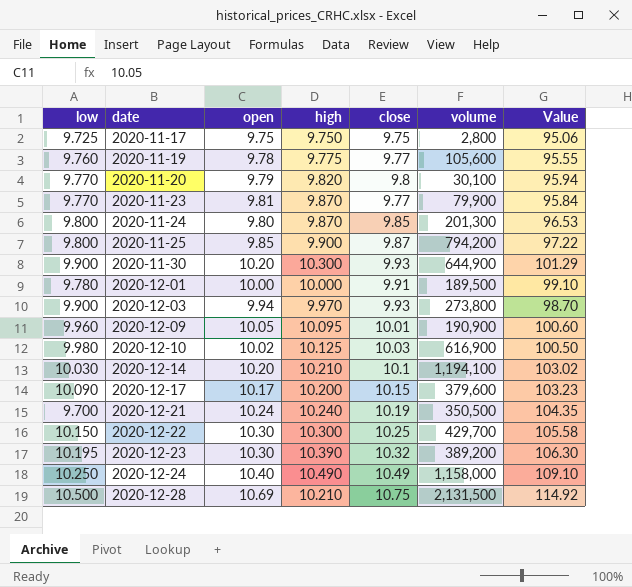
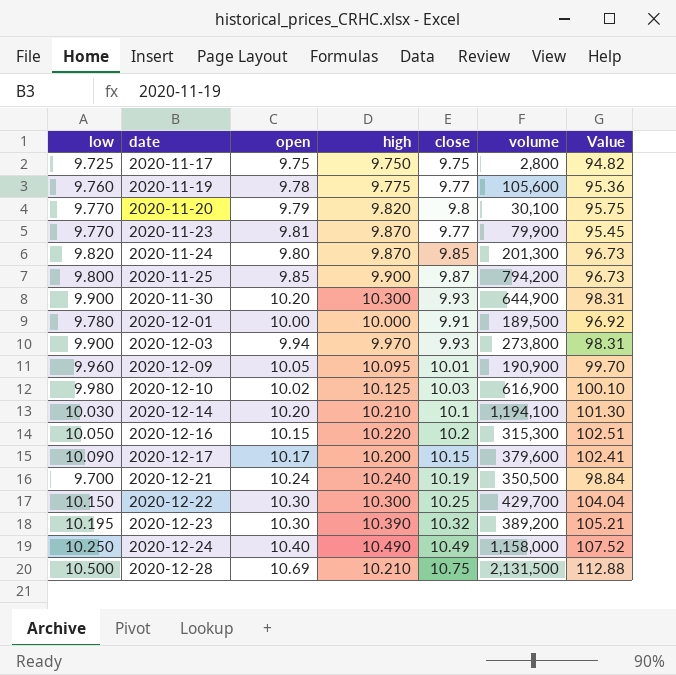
column Value | formula: [open] * [close] -> [low] * [close]
2020-11-24 | low: 9.800 -> 9.820
row 2020-12-16: none -> 10.050 | 10.15 | 10.220 | 10.2 | 315,300 | 102.51

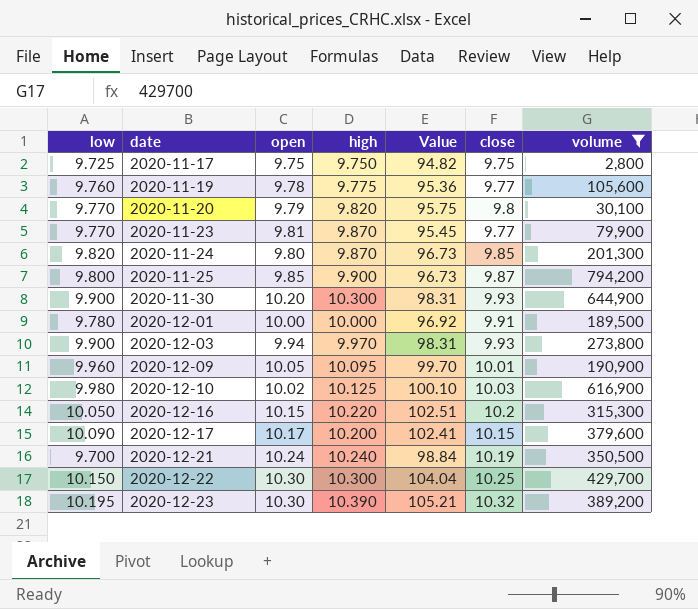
filter: none -> volume <= 794,200
column Value | position: 7 -> 5

